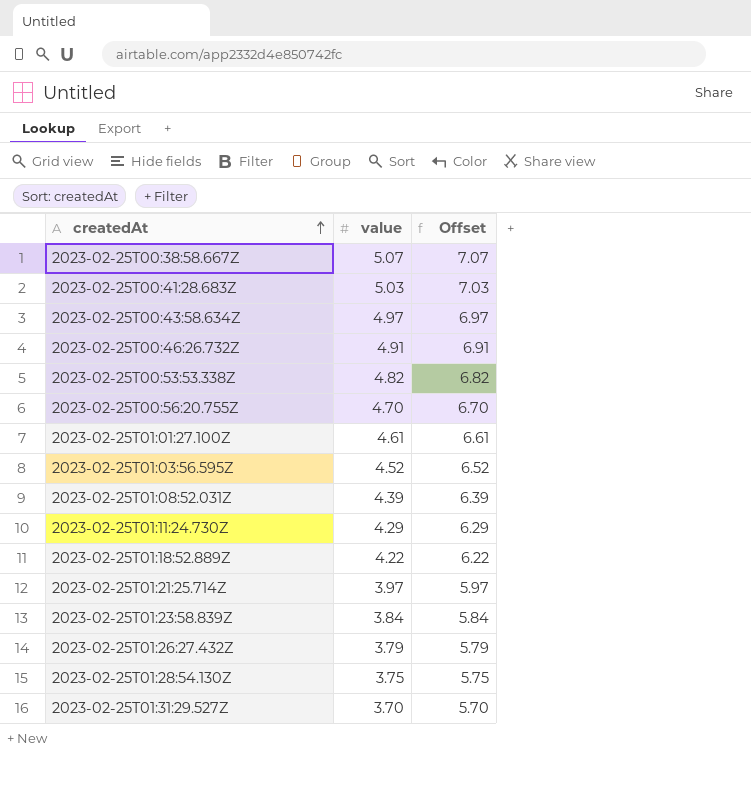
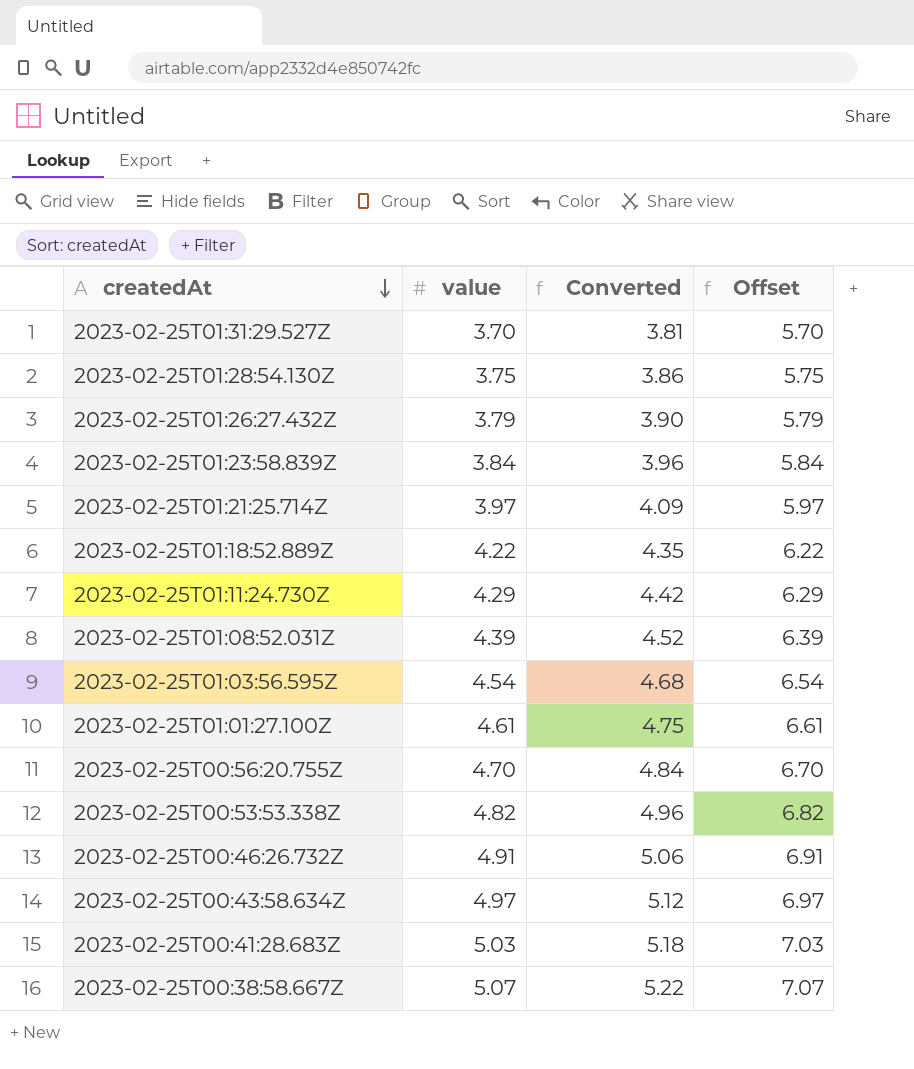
row order: createdAt ascending -> createdAt descending
column Converted | formula: none -> [value] * 1.03
2023-02-25T01:03:56.595Z | value: 4.52 -> 4.54
2023-02-25T01:03:56.595Z | Offset: 6.52 -> 6.54

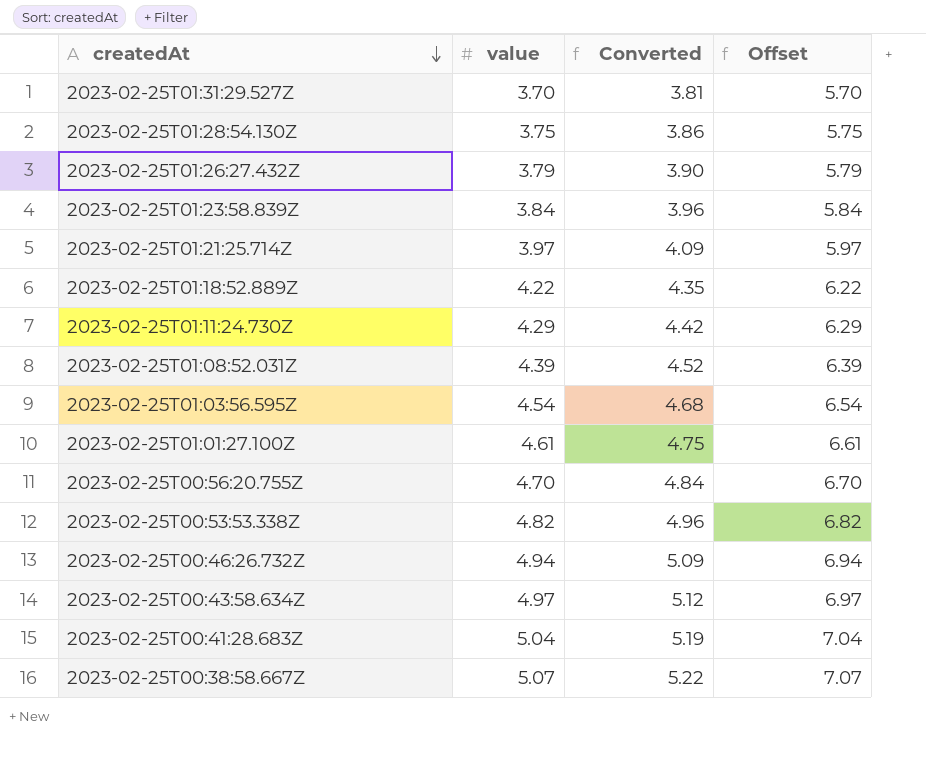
2023-02-25T00:46:26.732Z | value: 4.91 -> 4.94
2023-02-25T00:46:26.732Z | Converted: 5.06 -> 5.09
2023-02-25T00:46:26.732Z | Offset: 6.91 -> 6.94
2023-02-25T00:41:28.683Z | value: 5.03 -> 5.04
2023-02-25T00:41:28.683Z | Converted: 5.18 -> 5.19
2023-02-25T00:41:28.683Z | Offset: 7.03 -> 7.04

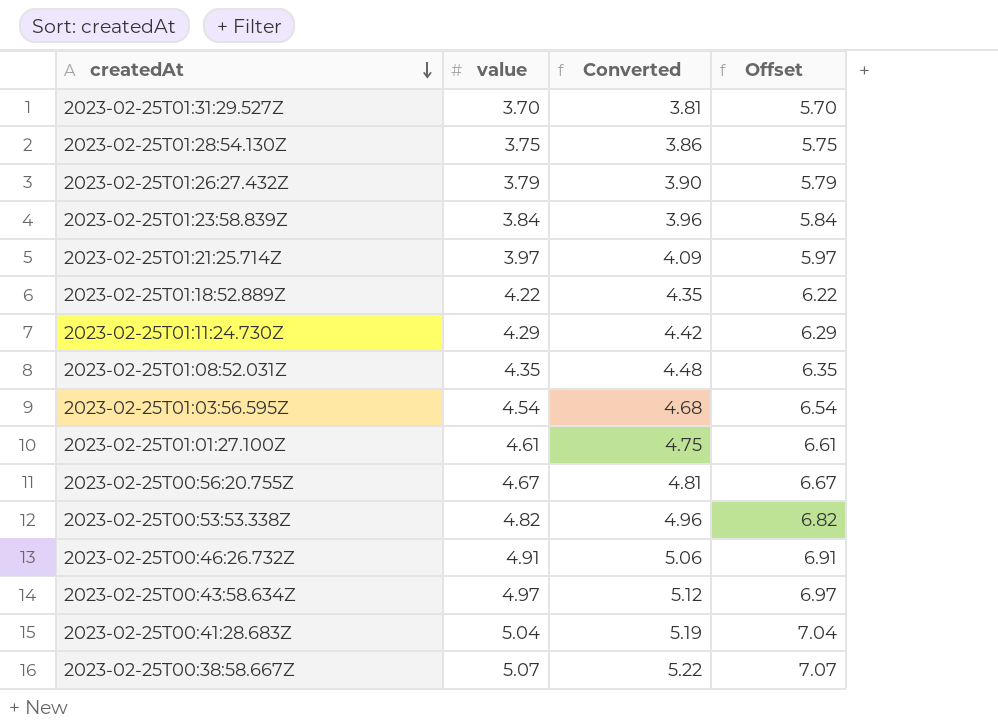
2023-02-25T01:08:52.031Z | value: 4.39 -> 4.35
2023-02-25T01:08:52.031Z | Converted: 4.52 -> 4.48
2023-02-25T01:08:52.031Z | Offset: 6.39 -> 6.35
2023-02-25T00:56:20.755Z | value: 4.70 -> 4.67
2023-02-25T00:56:20.755Z | Converted: 4.84 -> 4.81
2023-02-25T00:56:20.755Z | Offset: 6.70 -> 6.67
2023-02-25T00:46:26.732Z | value: 4.94 -> 4.91
2023-02-25T00:46:26.732Z | Converted: 5.09 -> 5.06
2023-02-25T00:46:26.732Z | Offset: 6.94 -> 6.91

